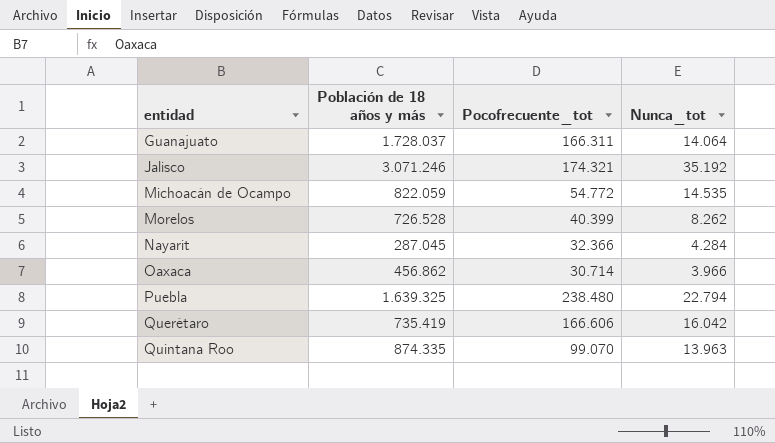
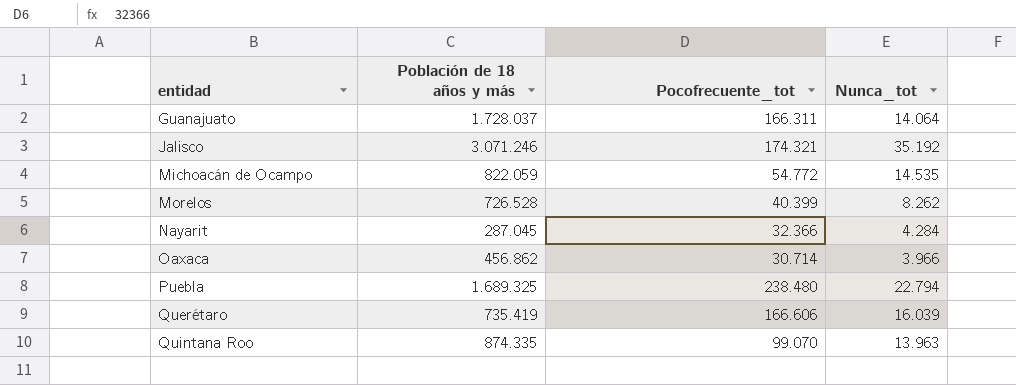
Puebla | Población de 18 años y más: 1.639.325 -> 1.689.325
Querétaro | Nunca_tot: 16.042 -> 16.039

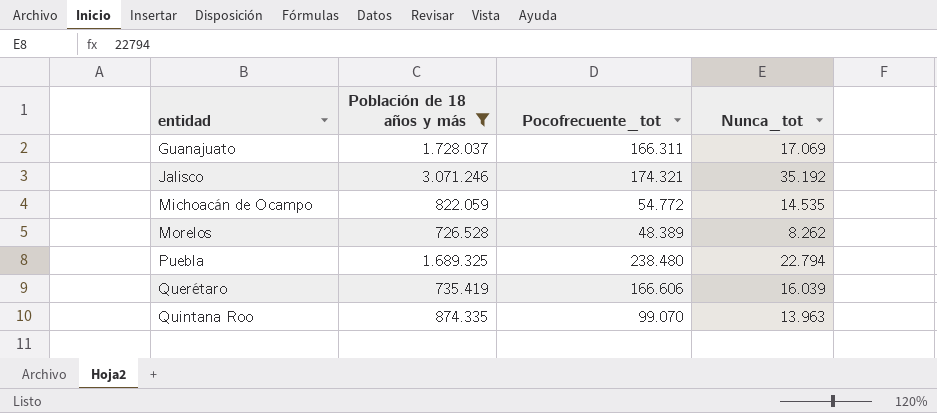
filter: none -> Población de 18 años y más >= 726.528
Guanajuato | Nunca_tot: 14.064 -> 17.069
Morelos | Pocofrecuente_tot: 40.399 -> 48.389

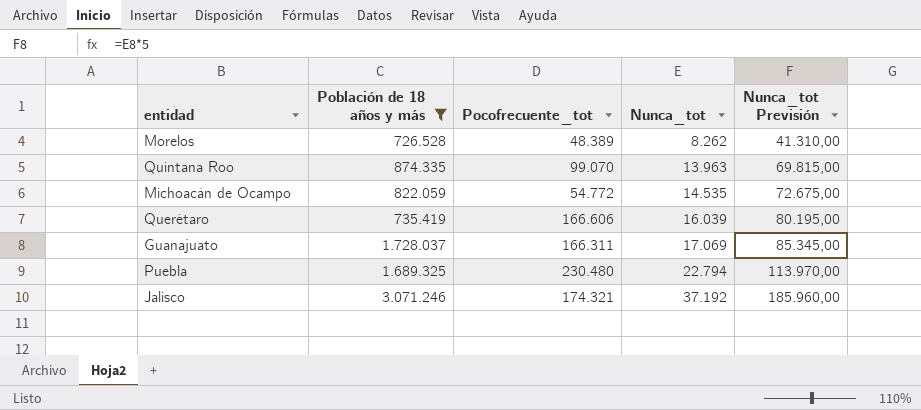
row order: entidad ascending -> Nunca_tot ascending
column Nunca_tot Previsión | formula: none -> [Nunca_tot] * 5
Puebla | Pocofrecuente_tot: 238.480 -> 230.480
Jalisco | Nunca_tot: 35.192 -> 37.192

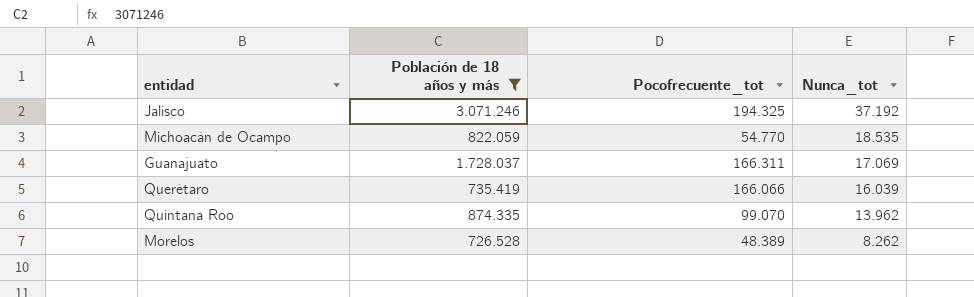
row order: Nunca_tot ascending -> Nunca_tot descending
column Nunca_tot Previsión | formula: [Nunca_tot] * 5 -> none
row Puebla: 1.689.325 | 230.480 | 22.794 | 113.970,00 -> none
Jalisco | Pocofrecuente_tot: 174.321 -> 194.325
Michoacán de Ocampo | Pocofrecuente_tot: 54.772 -> 54.770
Michoacán de Ocampo | Nunca_tot: 14.535 -> 18.535
Querétaro | Pocofrecuente_tot: 166.606 -> 166.066
Quintana Roo | Nunca_tot: 13.963 -> 13.962

